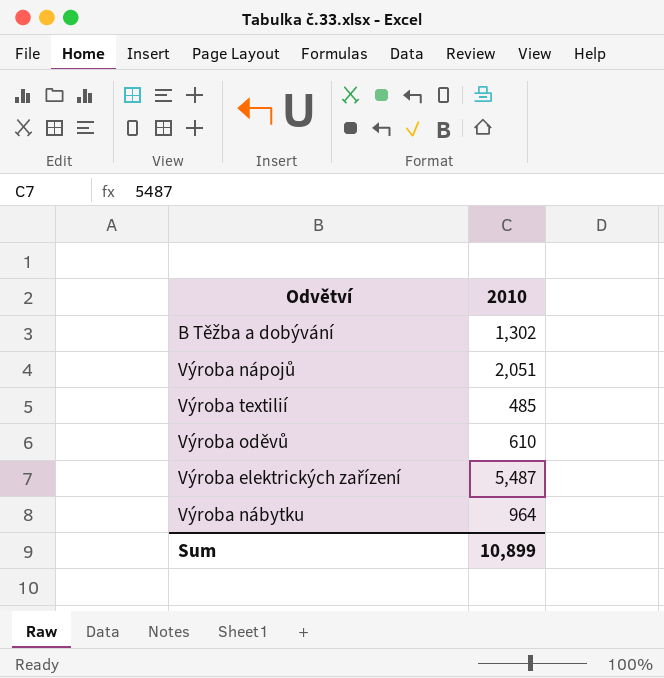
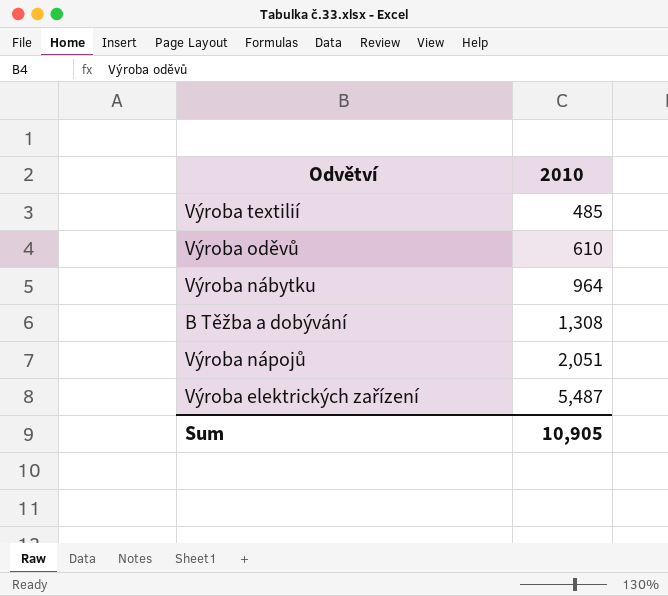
row order: none -> 2010 ascending
B Těžba a dobývání | 2010: 1,302 -> 1,308
Sum | 2010: 10,899 -> 10,905

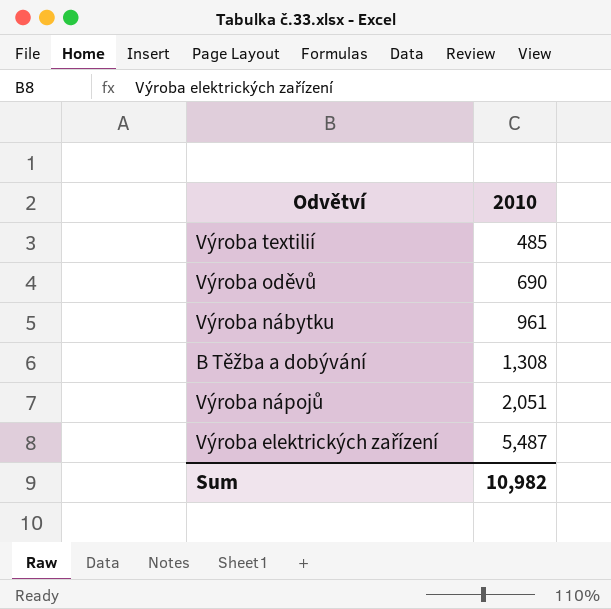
Výroba oděvů | 2010: 610 -> 690
Výroba nábytku | 2010: 964 -> 961
Sum | 2010: 10,905 -> 10,982

